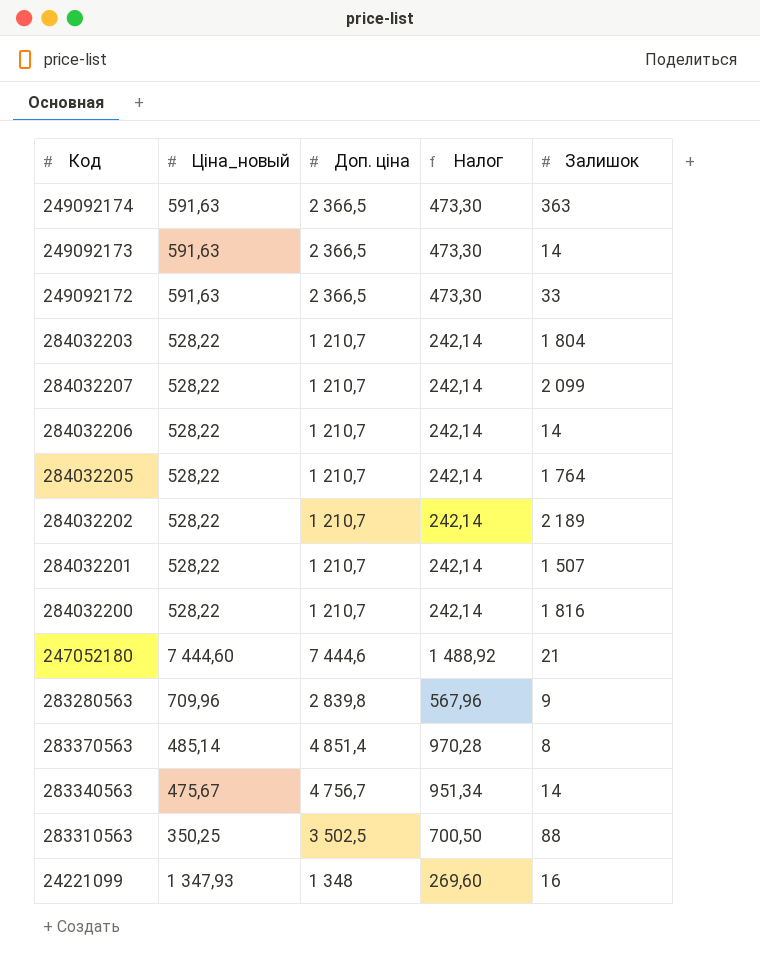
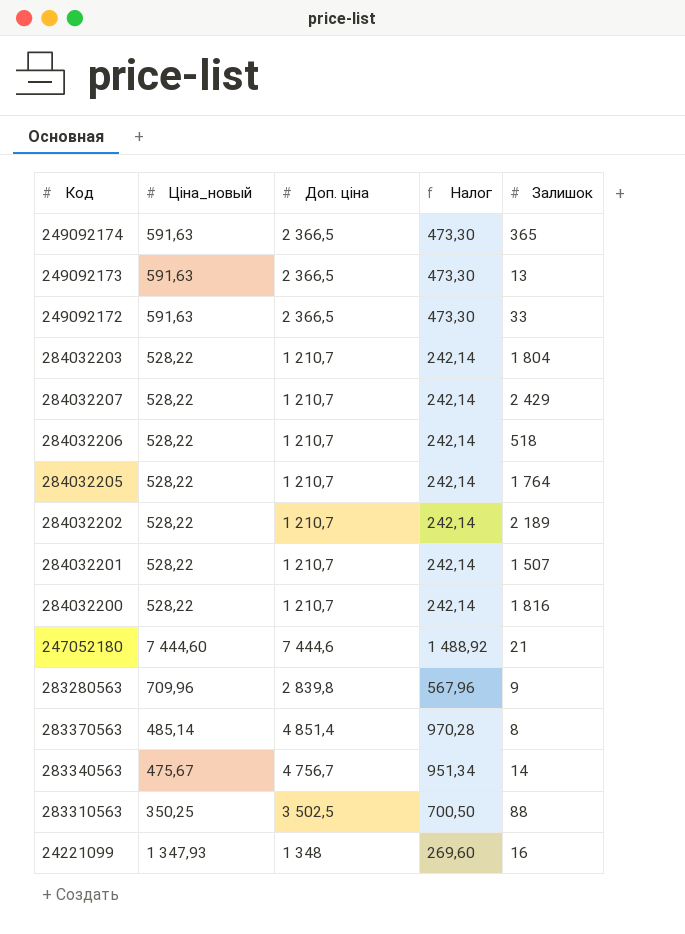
249092174 | Залишок: 363 -> 365
249092173 | Залишок: 14 -> 13
284032207 | Залишок: 2 099 -> 2 429
284032206 | Залишок: 14 -> 518

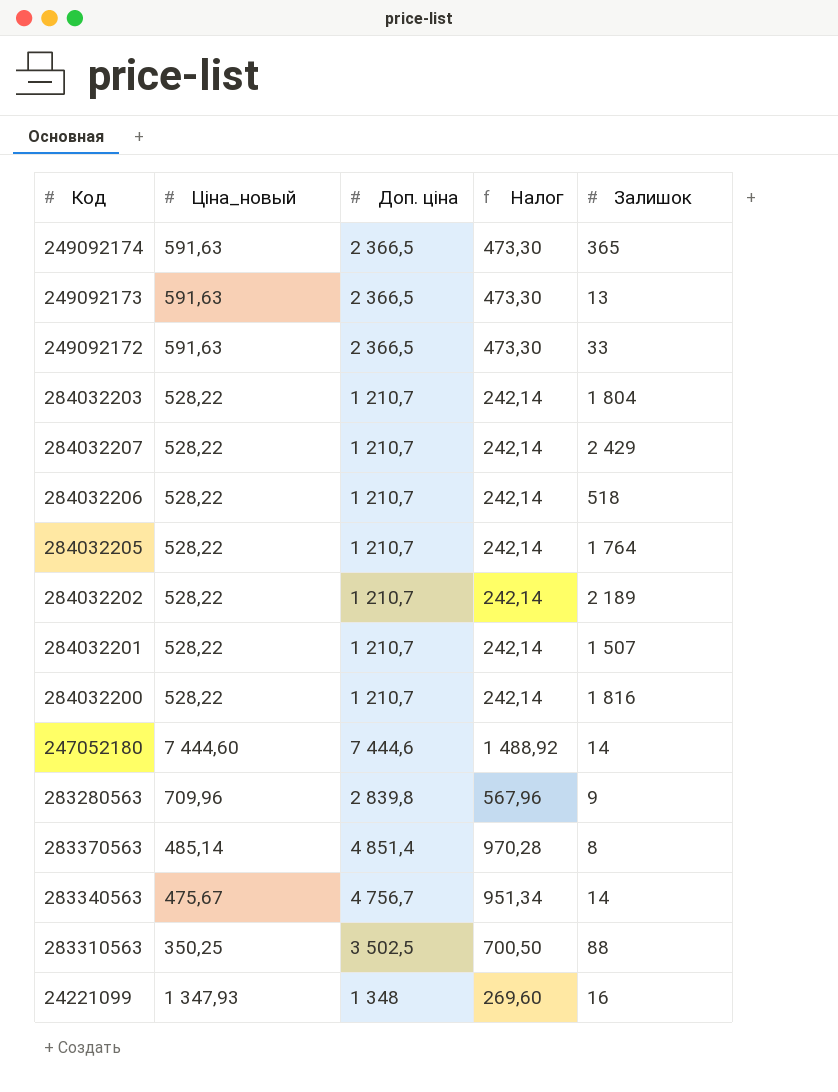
247052180 | Залишок: 21 -> 14

